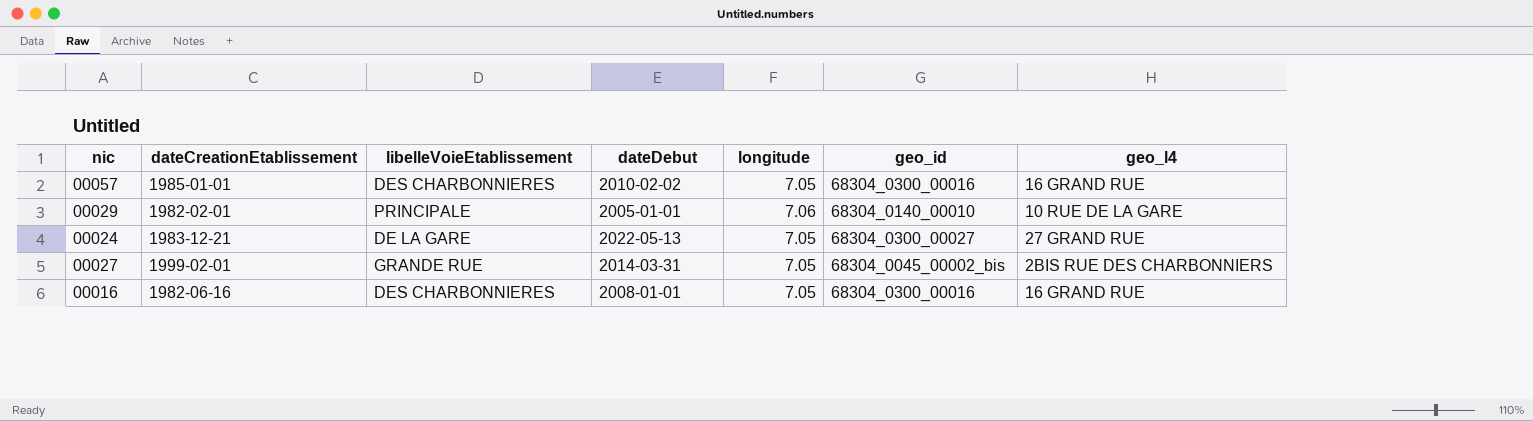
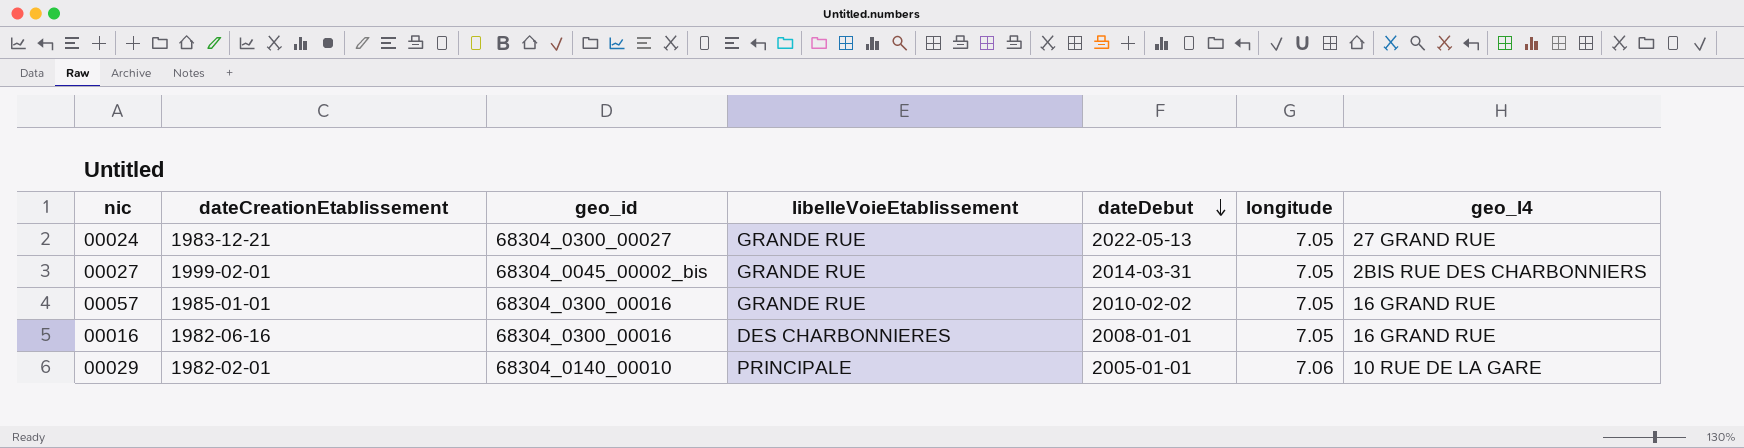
row order: none -> dateDebut descending
column geo_id | position: 6 -> 3
00024 | libelleVoieEtablissement: DE LA GARE -> GRANDE RUE
00057 | libelleVoieEtablissement: DES CHARBONNIERES -> GRANDE RUE

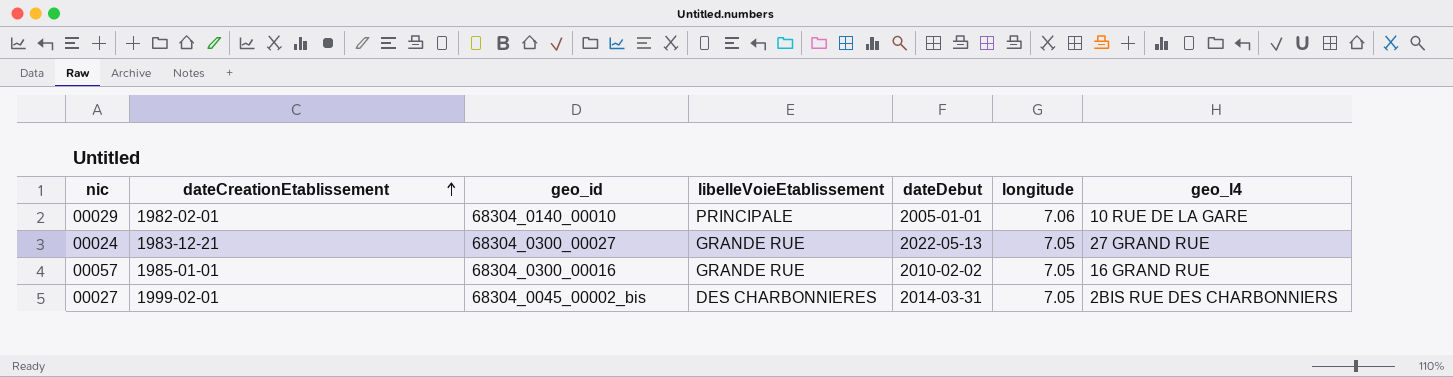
row order: dateDebut descending -> dateCreationEtablissement ascending
row 00016: 1982-06-16 | 68304_0300_00016 | DES CHARBONNIERES | 2008-01-01 | 7.05 | 16 GRAND RUE -> none
00027 | libelleVoieEtablissement: GRANDE RUE -> DES CHARBONNIERES

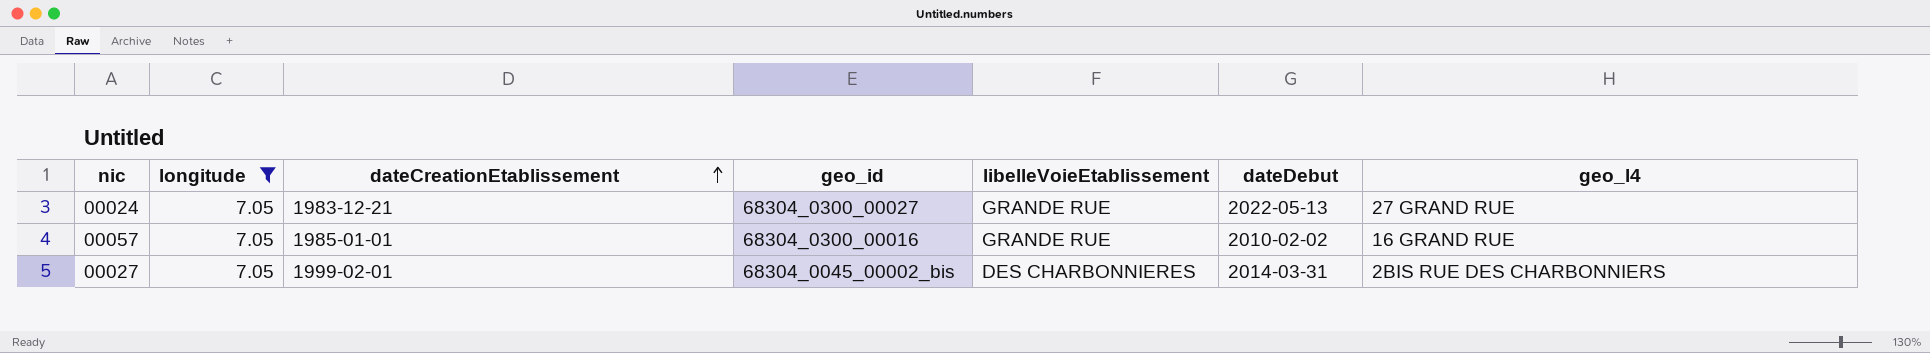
filter: none -> longitude = 7.05
column longitude | position: 6 -> 2

